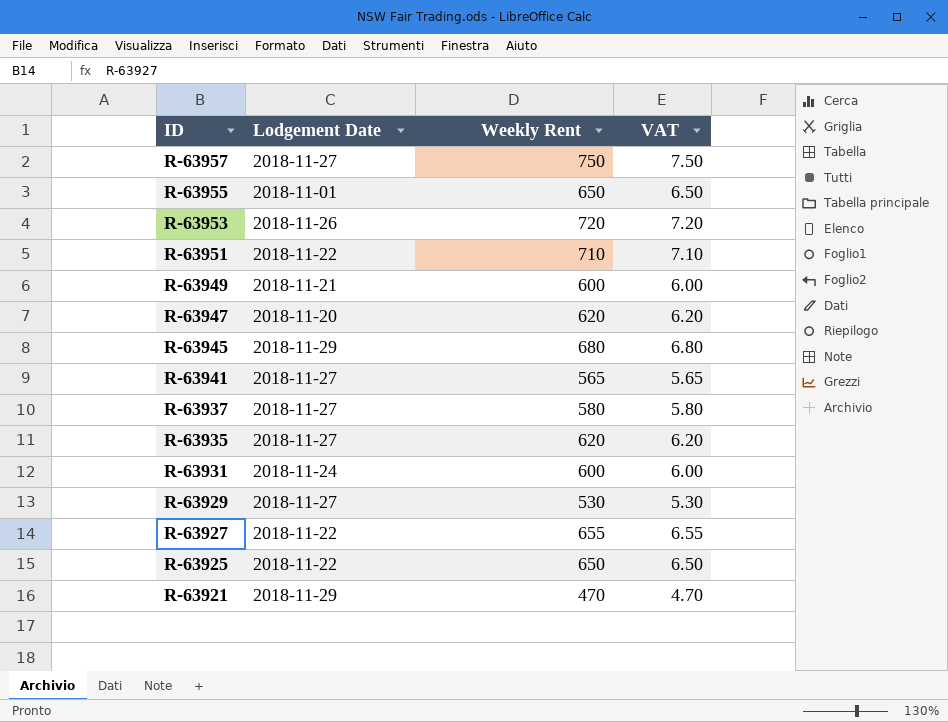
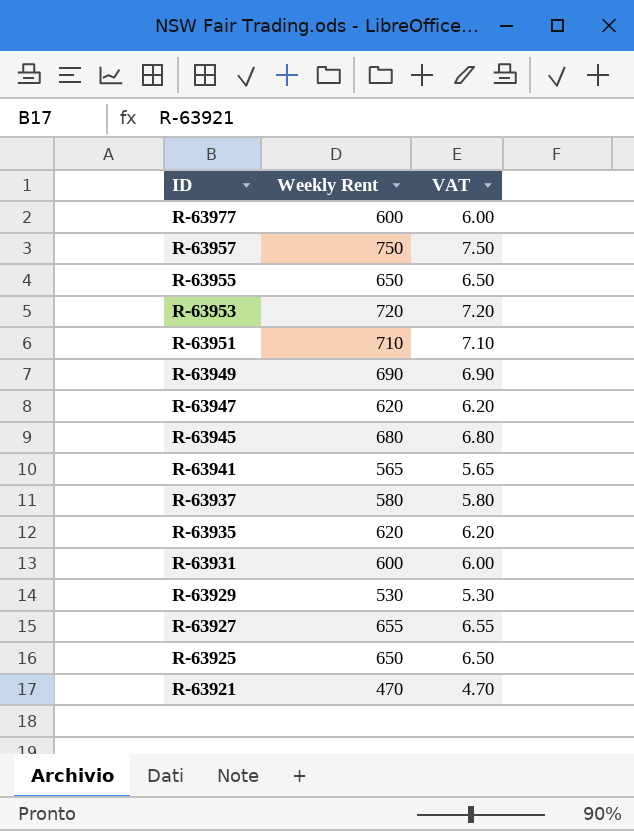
column Lodgement Date | position: 2 -> none
row R-63977: none -> 600 | 6.00
R-63949 | Weekly Rent: 600 -> 690
R-63949 | VAT: 6.00 -> 6.90

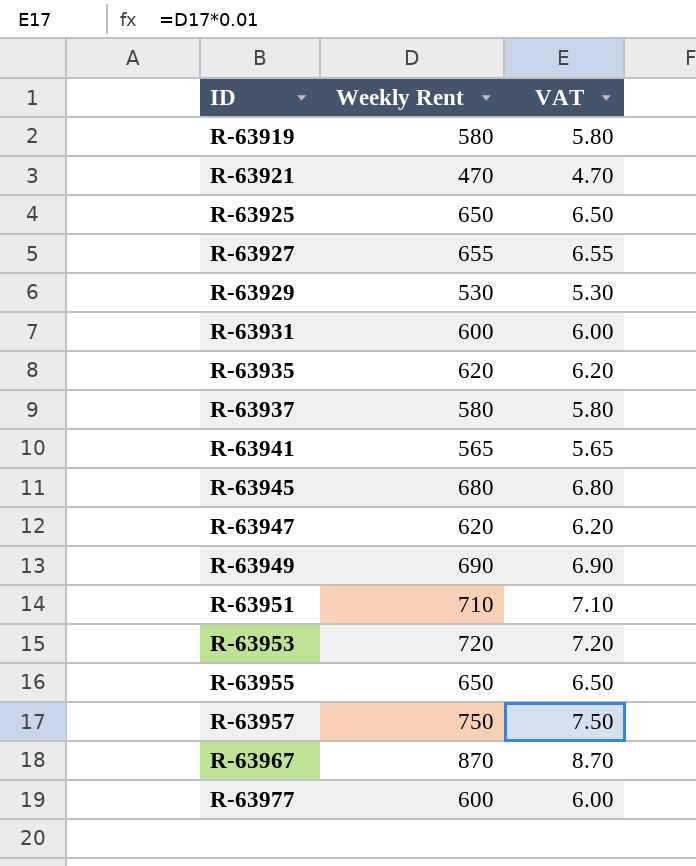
row order: ID descending -> ID ascending
row R-63919: none -> 580 | 5.80
row R-63967: none -> 870 | 8.70

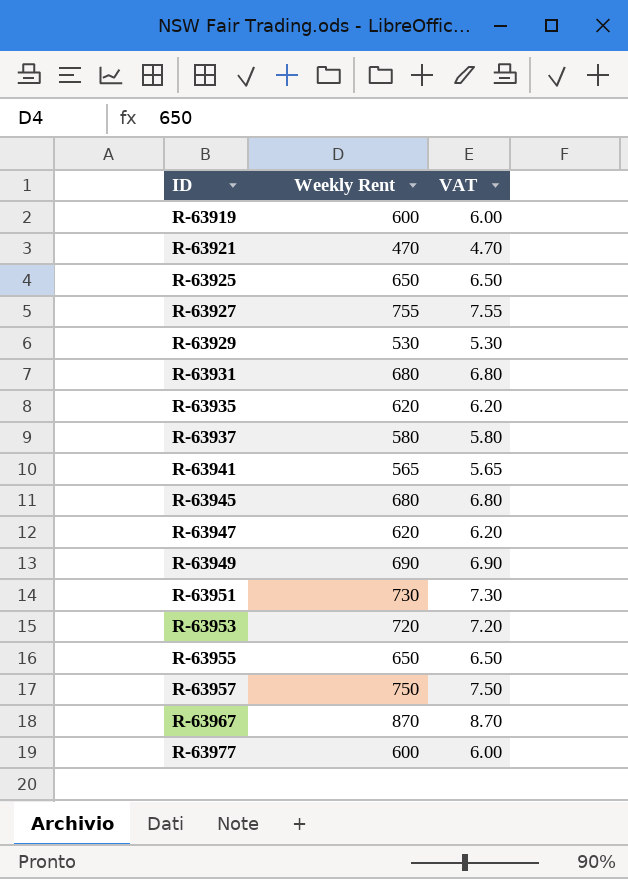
R-63919 | Weekly Rent: 580 -> 600
R-63919 | VAT: 5.80 -> 6.00
R-63927 | Weekly Rent: 655 -> 755
R-63927 | VAT: 6.55 -> 7.55
R-63931 | Weekly Rent: 600 -> 680
R-63931 | VAT: 6.00 -> 6.80
R-63951 | Weekly Rent: 710 -> 730
R-63951 | VAT: 7.10 -> 7.30

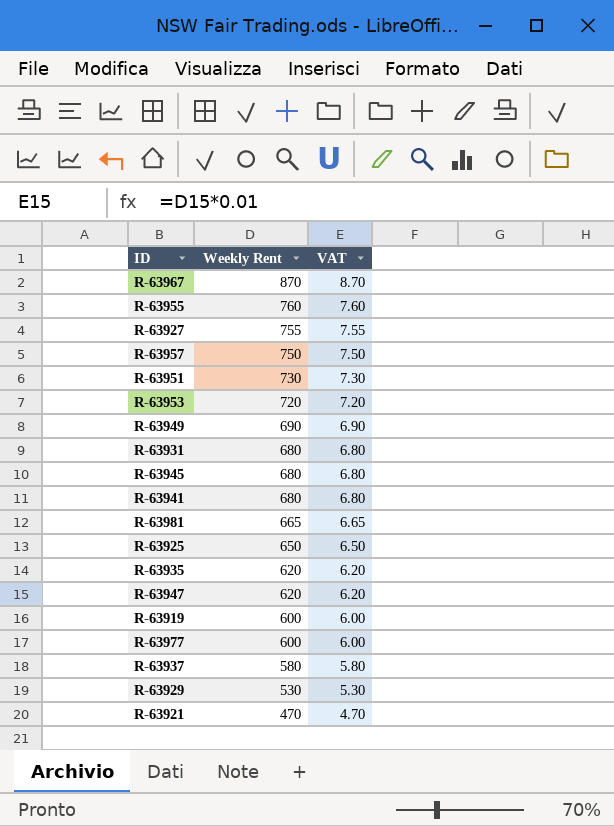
row order: ID ascending -> Weekly Rent descending
R-63955 | Weekly Rent: 650 -> 760
R-63955 | VAT: 6.50 -> 7.60
R-63941 | Weekly Rent: 565 -> 680
R-63941 | VAT: 5.65 -> 6.80
row R-63981: none -> 665 | 6.65

